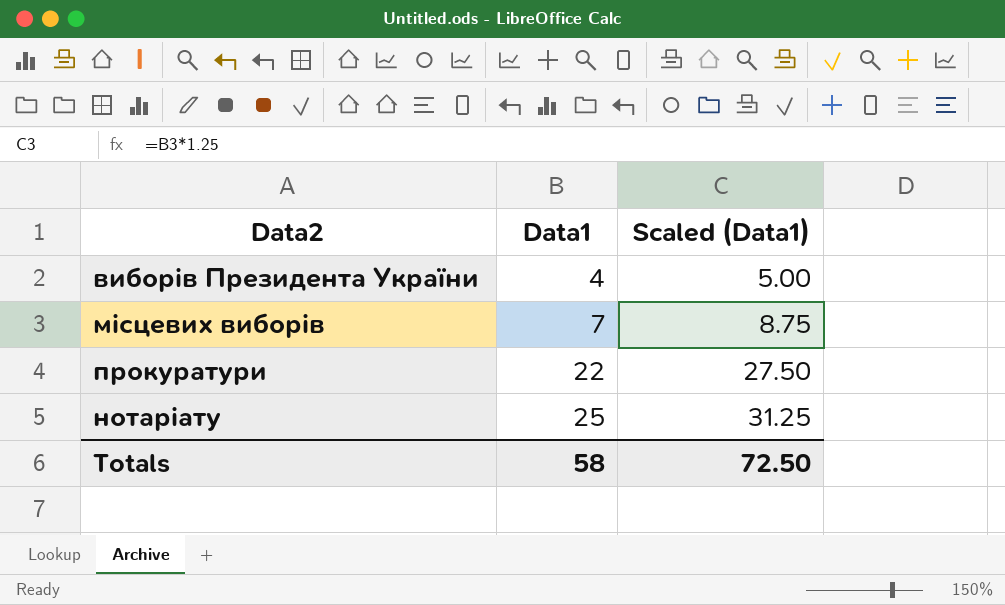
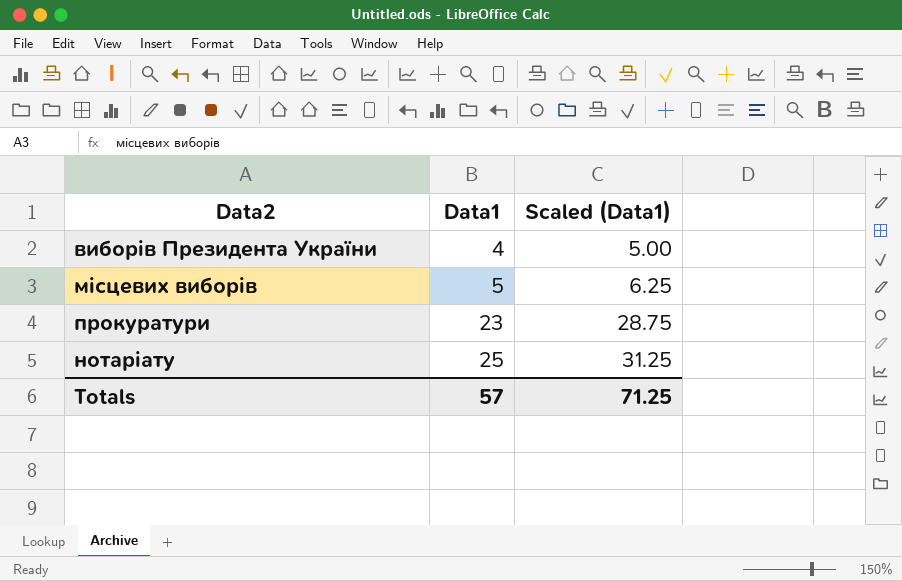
місцевих виборів | Data1: 7 -> 5
місцевих виборів | Scaled (Data1): 8.75 -> 6.25
прокуратури | Data1: 22 -> 23
прокуратури | Scaled (Data1): 27.50 -> 28.75
Totals | Data1: 58 -> 57
Totals | Scaled (Data1): 72.50 -> 71.25

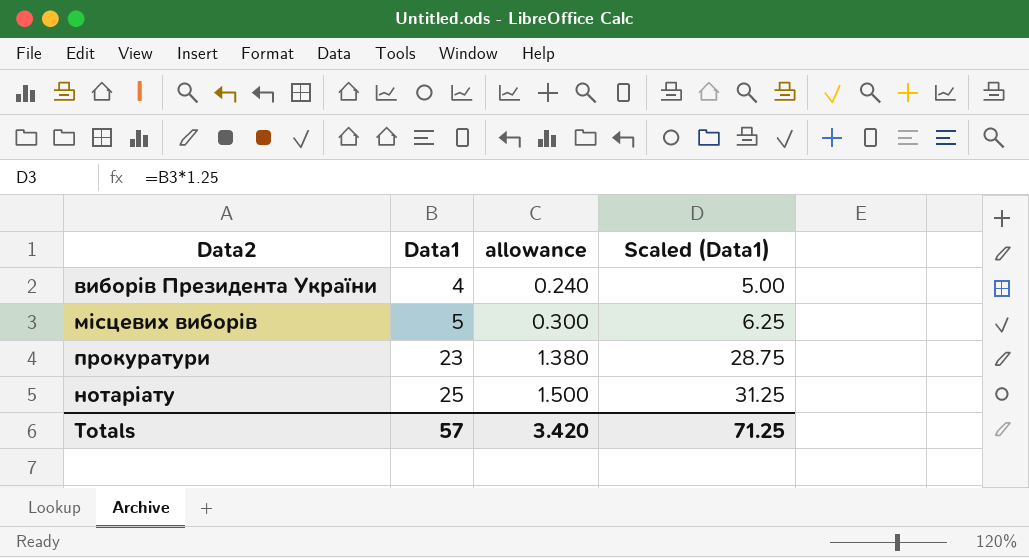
column allowance | formula: none -> [Data1] * 0.06

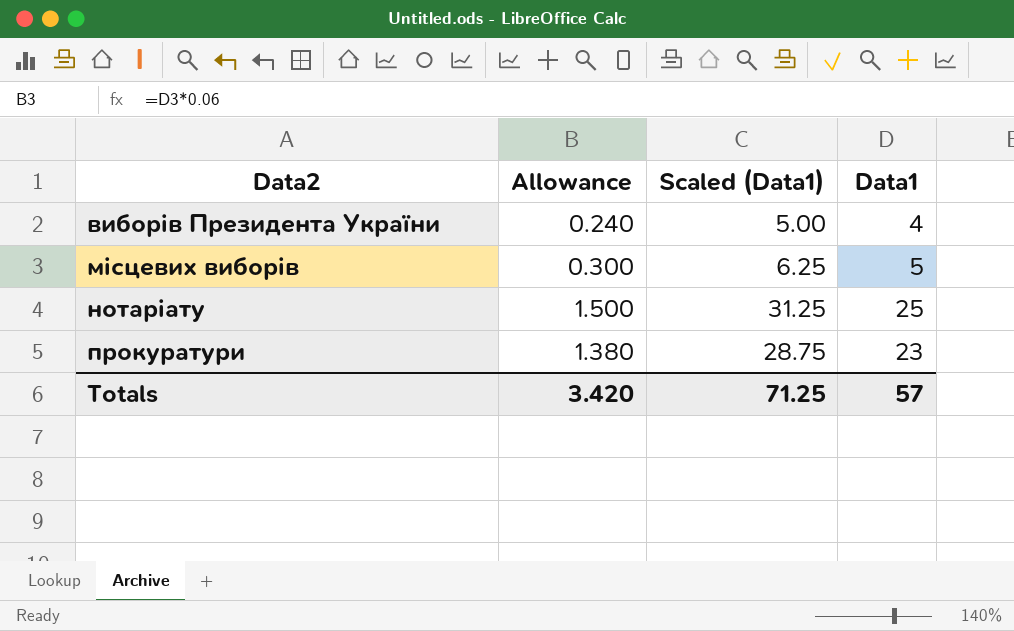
row order: Data1 ascending -> Data2 ascending
column name: allowance -> Allowance
column Data1 | position: 2 -> 4

